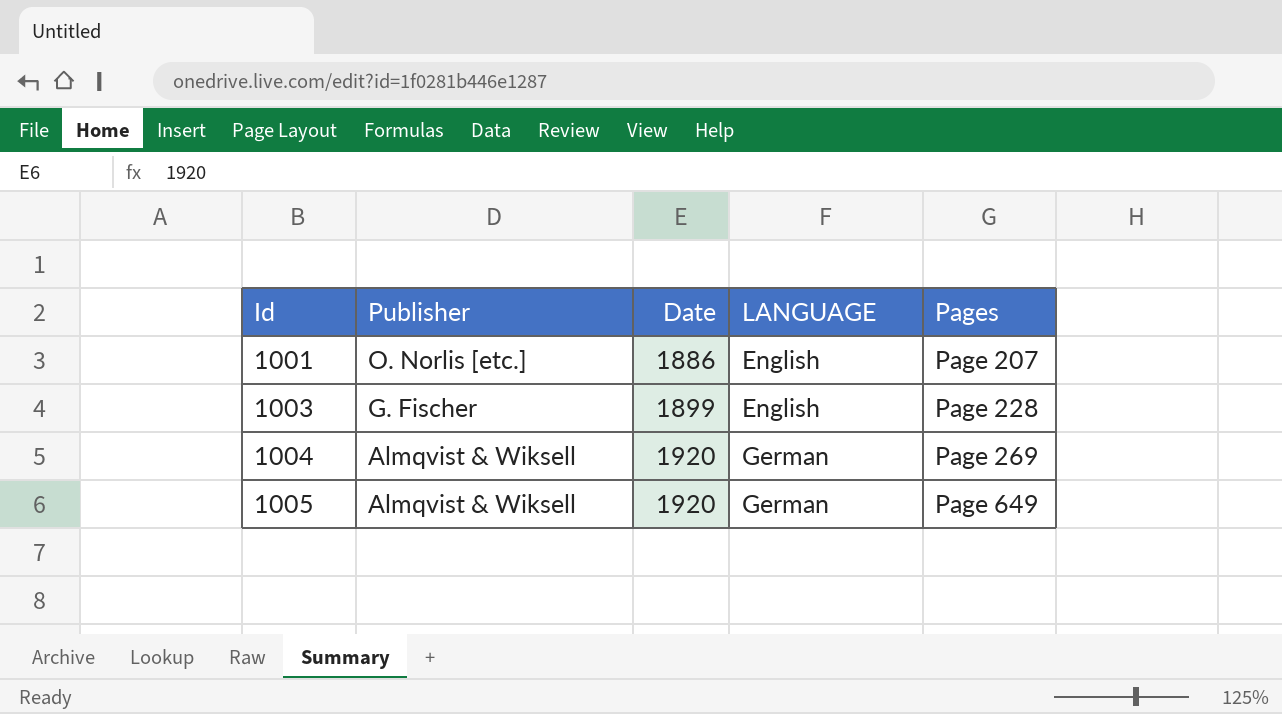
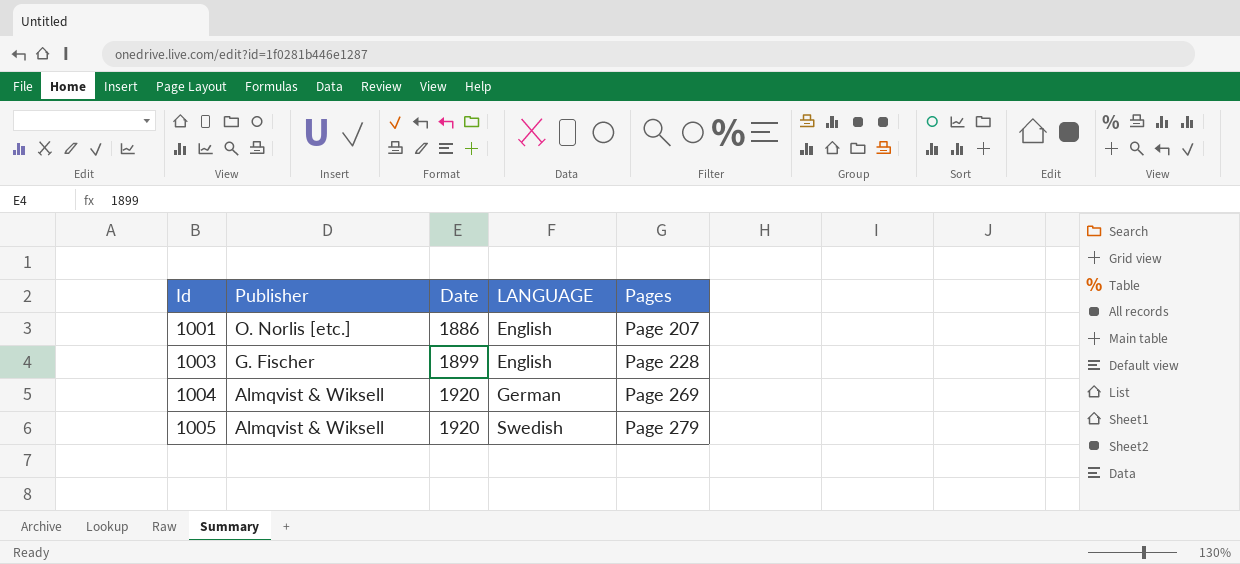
1005 | LANGUAGE: German -> Swedish
1005 | Pages: Page 649 -> Page 279

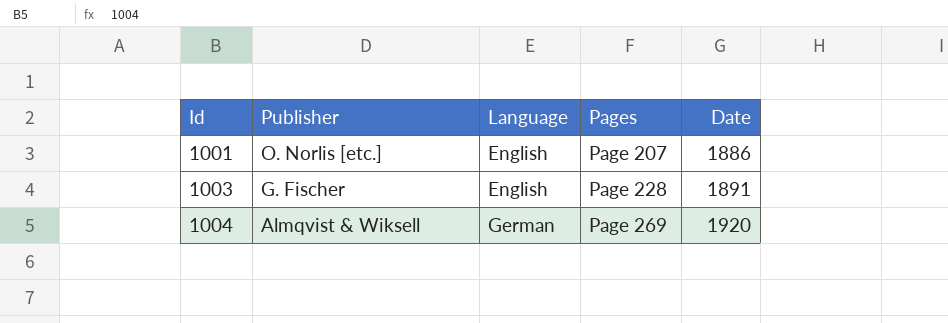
column name: LANGUAGE -> Language
column Date | position: 3 -> 5
row 1005: Almqvist & Wiksell | 1920 | Swedish | Page 279 -> none
1003 | Date: 1899 -> 1891

